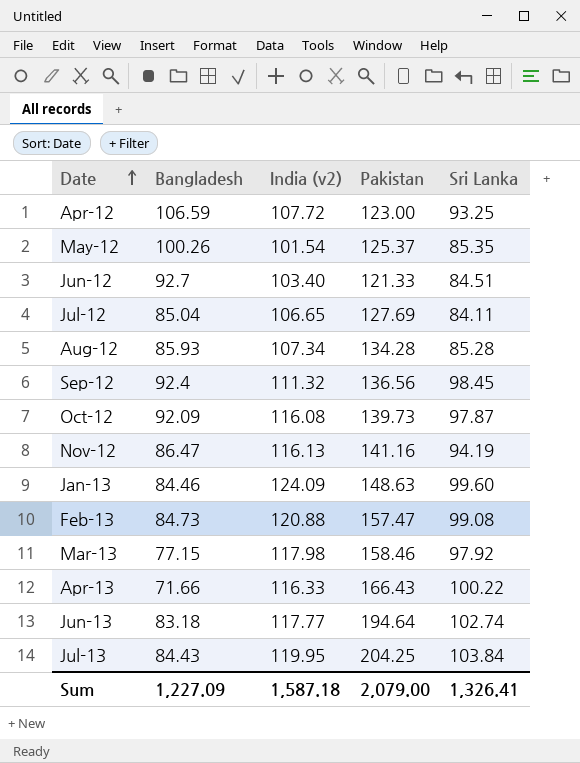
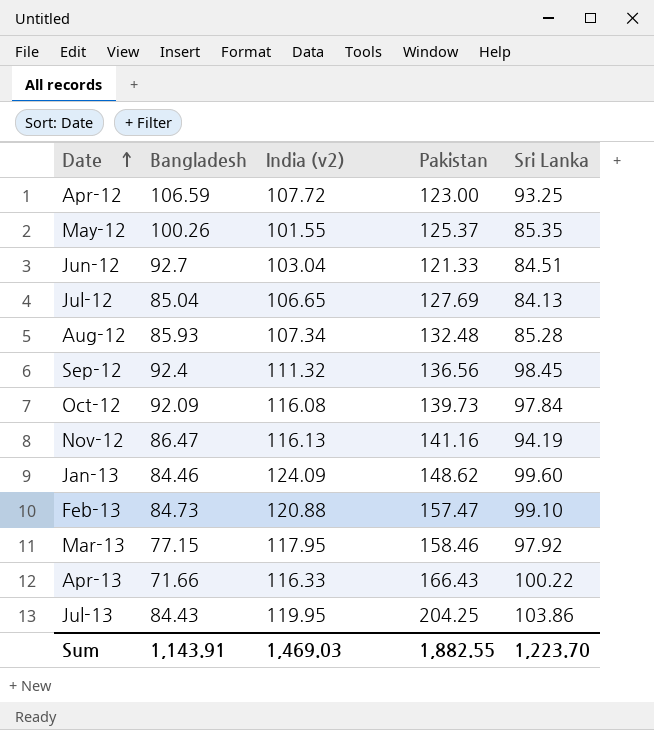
row Jun-13: 83.18 | 117.77 | 194.64 | 102.74 -> none
May-12 | India (v2): 101.54 -> 101.55
Jun-12 | India (v2): 103.40 -> 103.04
Jul-12 | Sri Lanka: 84.11 -> 84.13
Aug-12 | Pakistan: 134.28 -> 132.48
Oct-12 | Sri Lanka: 97.87 -> 97.84
Jan-13 | Pakistan: 148.63 -> 148.62
Feb-13 | Sri Lanka: 99.08 -> 99.10
Mar-13 | India (v2): 117.98 -> 117.95
Jul-13 | Sri Lanka: 103.84 -> 103.86
Sum | Bangladesh: 1,227.09 -> 1,143.91
Sum | India (v2): 1,587.18 -> 1,469.03
Sum | Pakistan: 2,079.00 -> 1,882.55
Sum | Sri Lanka: 1,326.41 -> 1,223.70

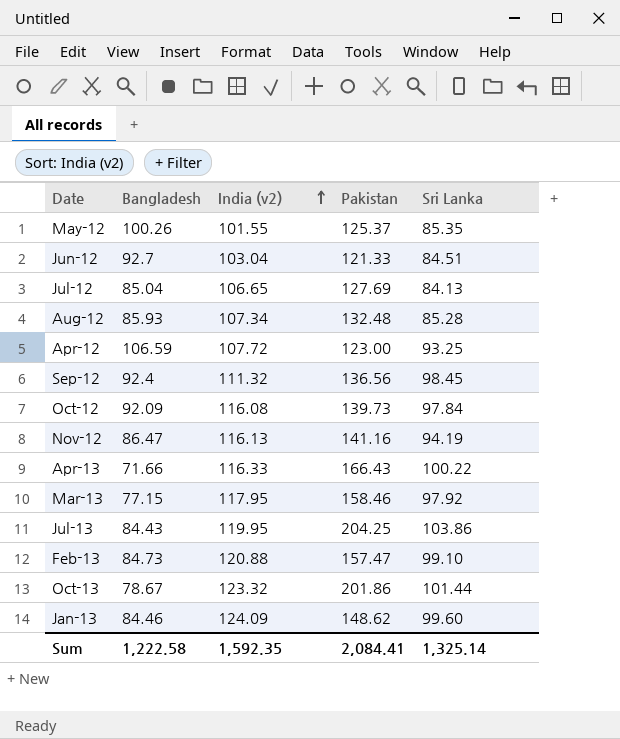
row order: Date ascending -> India (v2) ascending
row Oct-13: none -> 78.67 | 123.32 | 201.86 | 101.44
Sum | Bangladesh: 1,143.91 -> 1,222.58
Sum | India (v2): 1,469.03 -> 1,592.35
Sum | Pakistan: 1,882.55 -> 2,084.41
Sum | Sri Lanka: 1,223.70 -> 1,325.14

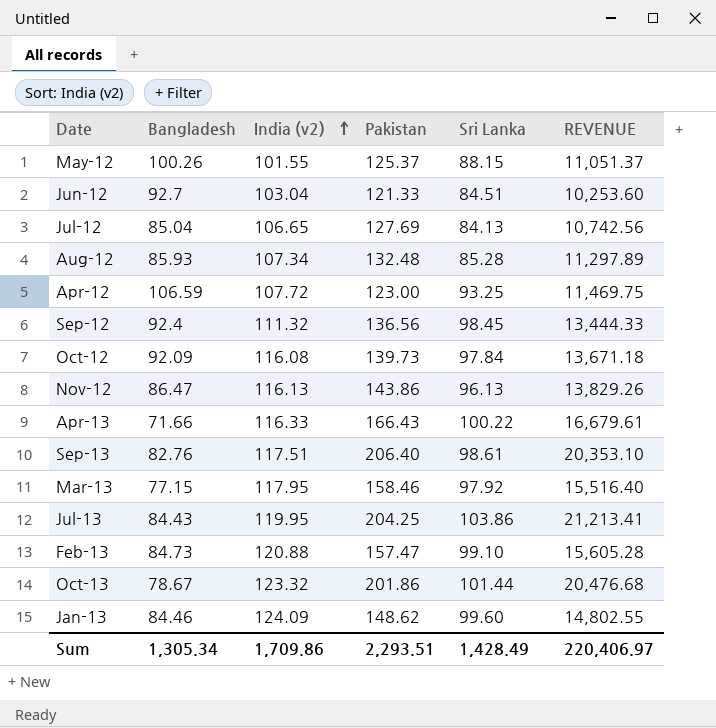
column REVENUE | formula: none -> [Pakistan] * [Sri Lanka]
May-12 | Sri Lanka: 85.35 -> 88.15
Nov-12 | Pakistan: 141.16 -> 143.86
Nov-12 | Sri Lanka: 94.19 -> 96.13
row Sep-13: none -> 82.76 | 117.51 | 206.40 | 98.61 | 20,353.10
Sum | Bangladesh: 1,222.58 -> 1,305.34
Sum | India (v2): 1,592.35 -> 1,709.86
Sum | Pakistan: 2,084.41 -> 2,293.51
Sum | Sri Lanka: 1,325.14 -> 1,428.49

